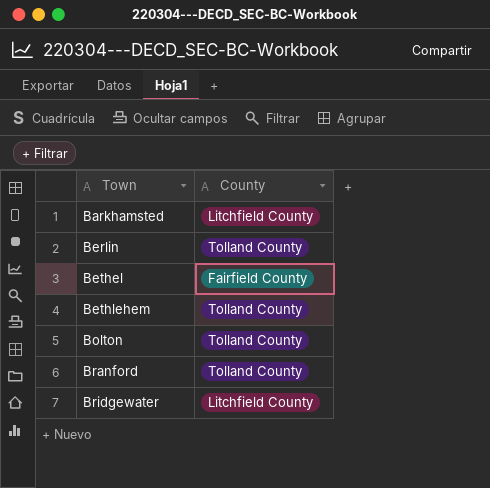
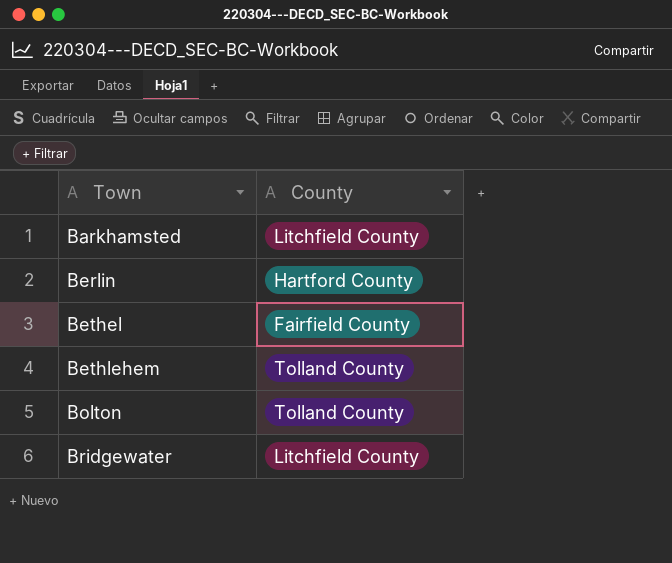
row Branford: Tolland County -> none
Berlin | County: Tolland County -> Hartford County

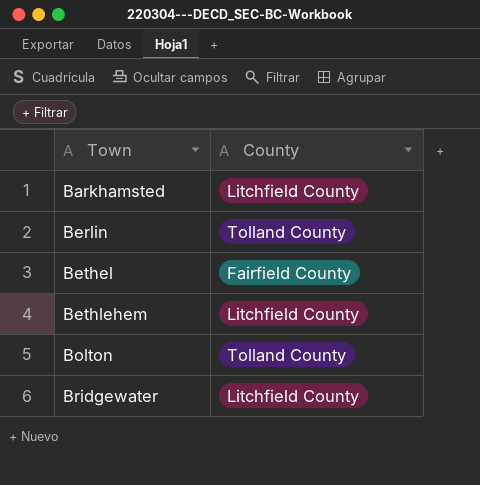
Berlin | County: Hartford County -> Tolland County
Bethlehem | County: Tolland County -> Litchfield County

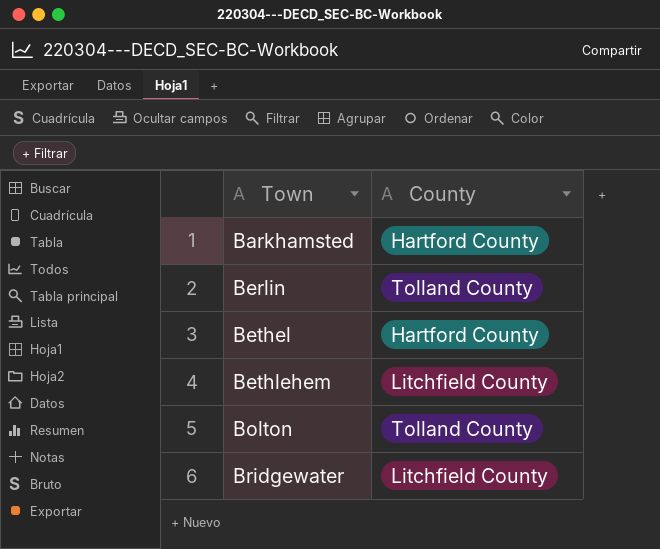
Barkhamsted | County: Litchfield County -> Hartford County
Bethel | County: Fairfield County -> Hartford County

